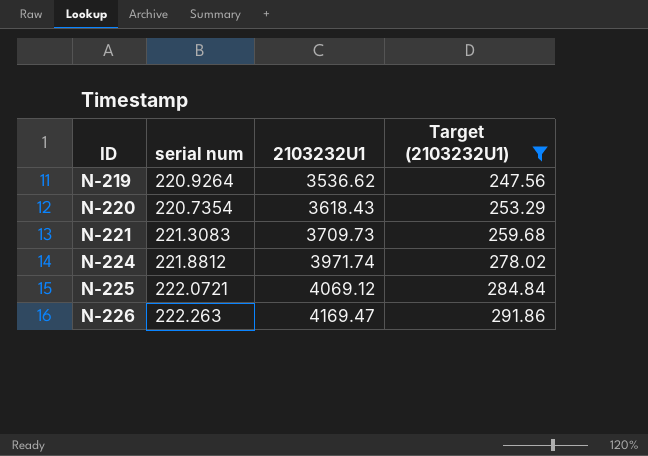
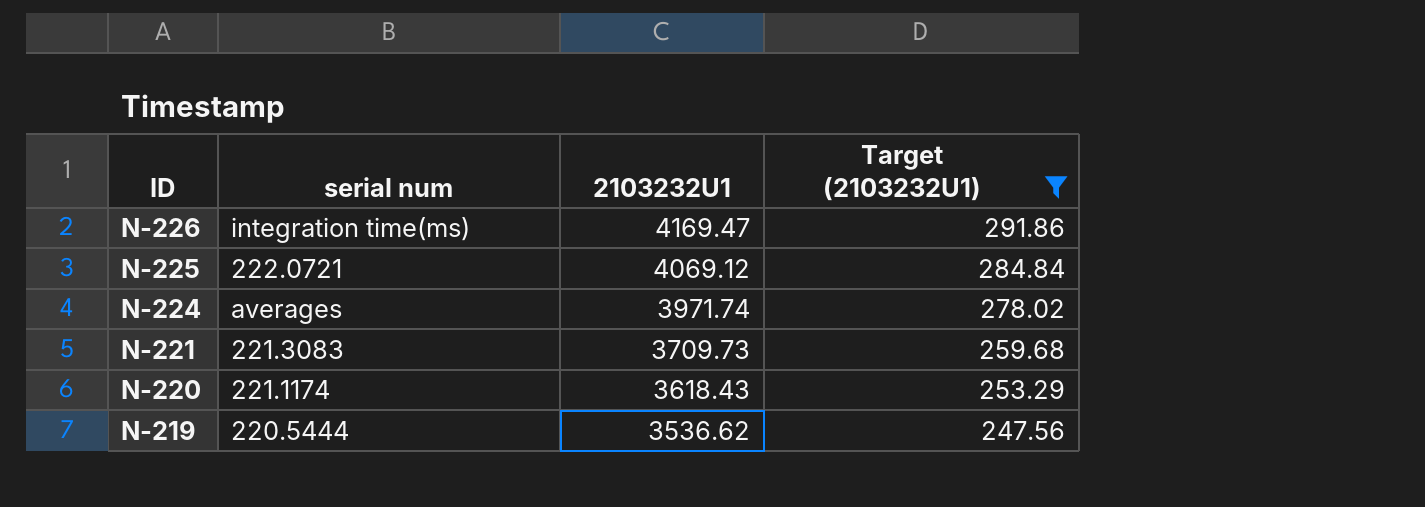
row order: ID ascending -> ID descending
N-226 | serial num: 222.263 -> integration time(ms)
N-224 | serial num: 221.8812 -> averages
N-220 | serial num: 220.7354 -> 221.1174
N-219 | serial num: 220.9264 -> 220.5444

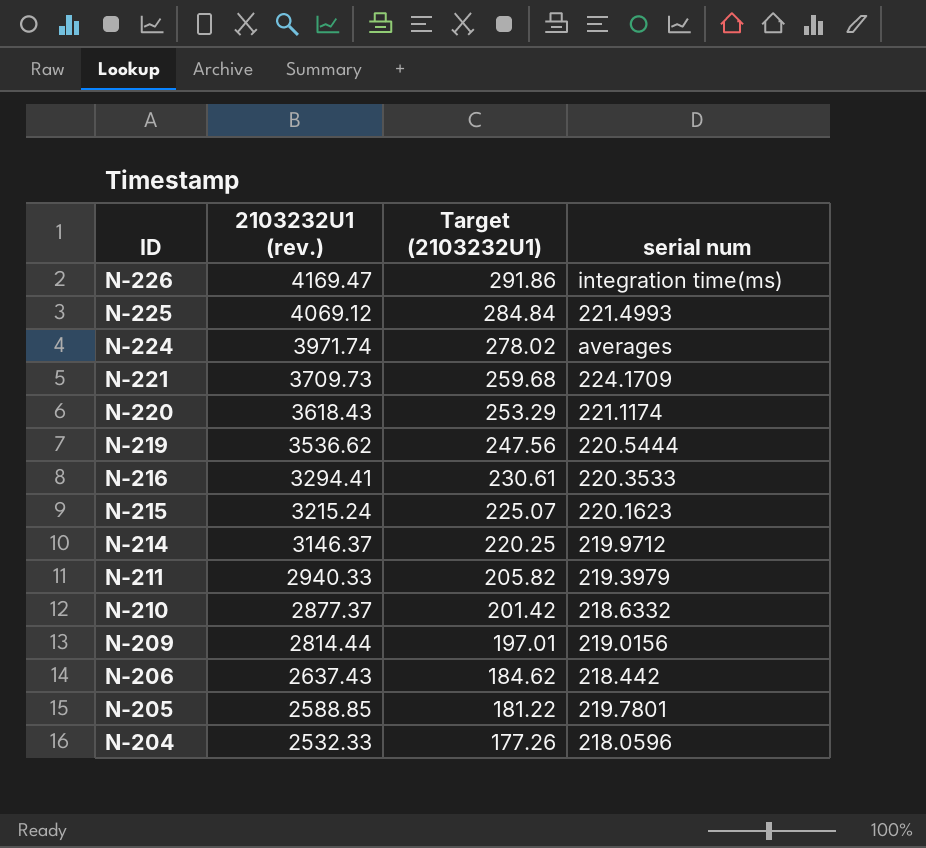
filter: Target (2103232U1) >= 247.56 -> none
column name: 2103232U1 -> 2103232U1 (rev.)
column serial num | position: 2 -> 4
N-225 | serial num: 222.0721 -> 221.4993
N-221 | serial num: 221.3083 -> 224.1709

